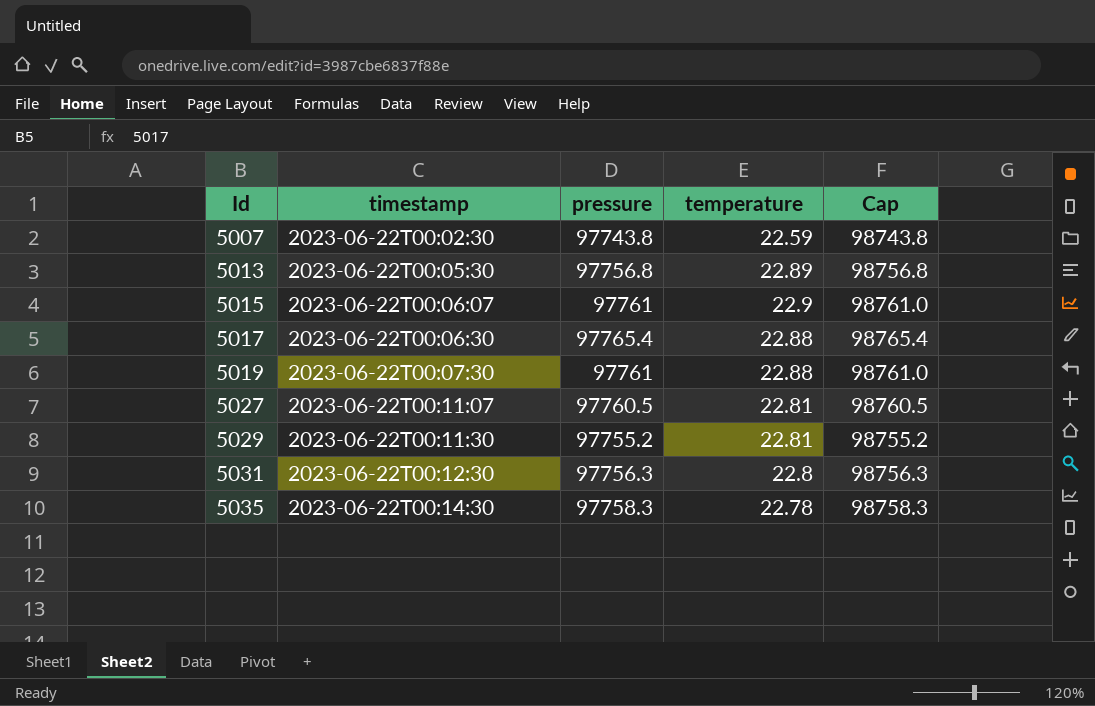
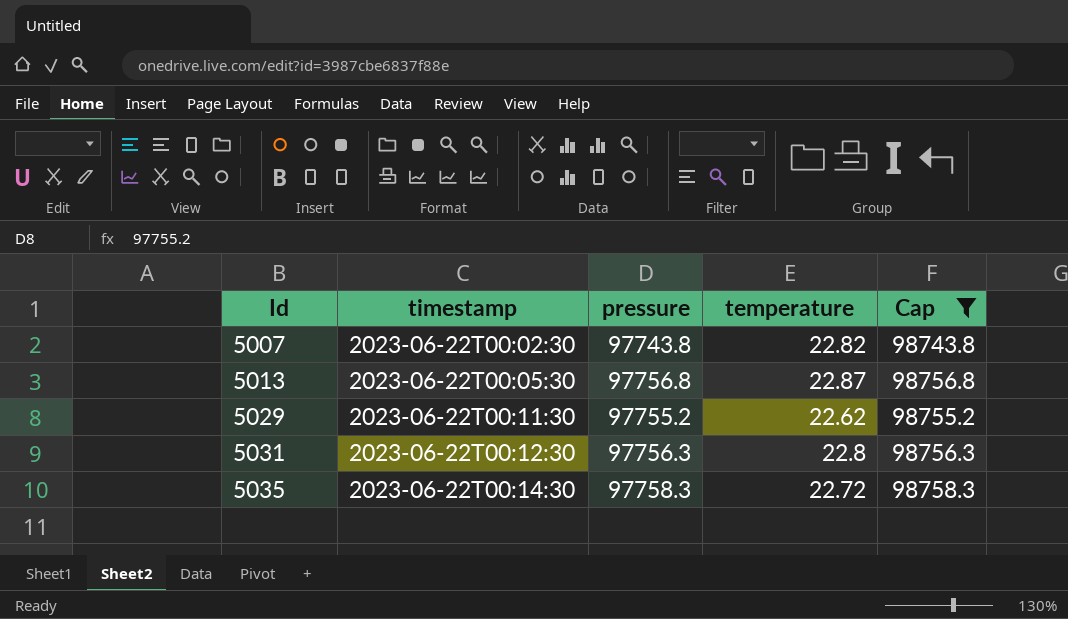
filter: none -> Cap <= 98758.3
5007 | temperature: 22.59 -> 22.82
5013 | temperature: 22.89 -> 22.87
5029 | temperature: 22.81 -> 22.62
5035 | temperature: 22.78 -> 22.72

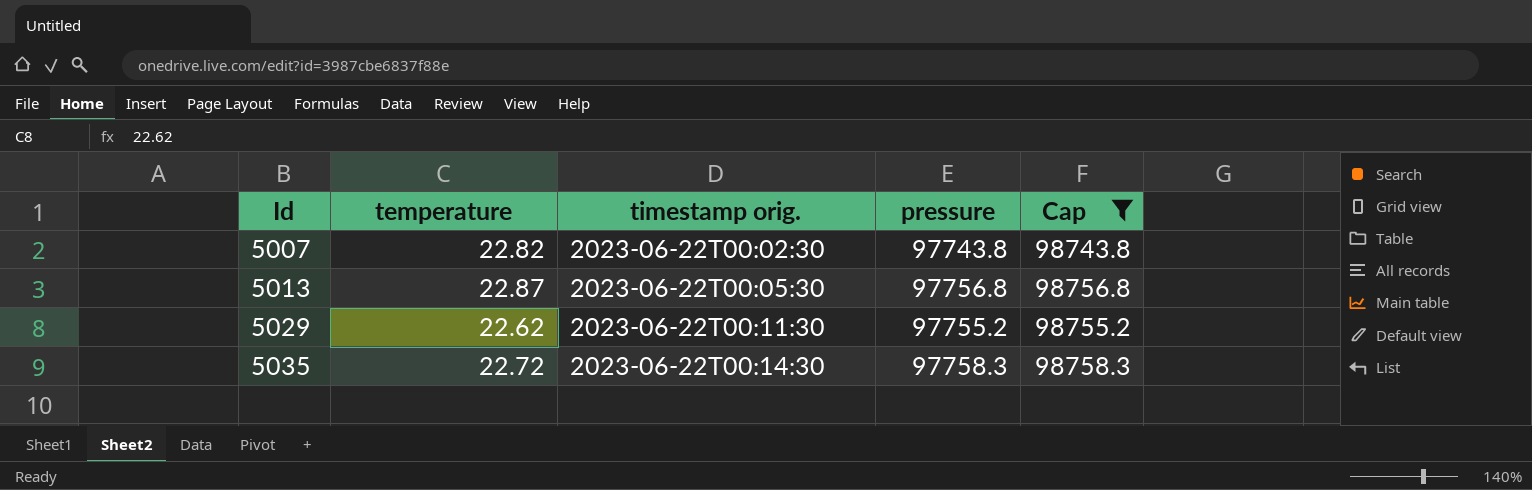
column temperature | position: 4 -> 2
column name: timestamp -> timestamp orig.
row 5031: 2023-06-22T00:12:30 | 97756.3 | 22.8 | 98756.3 -> none

